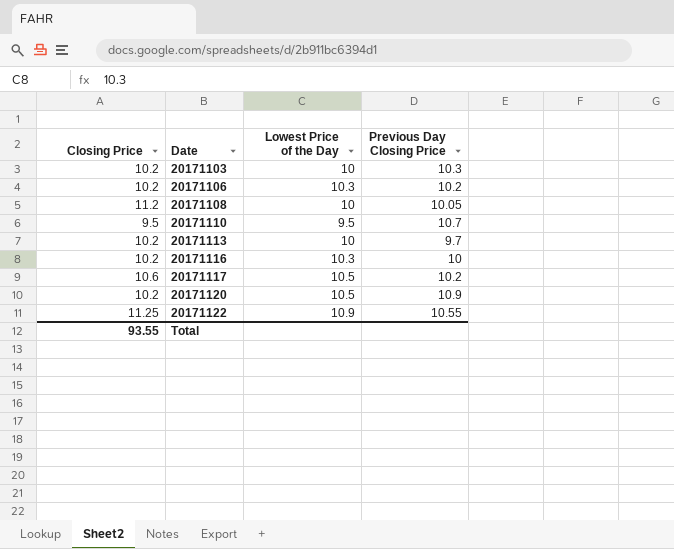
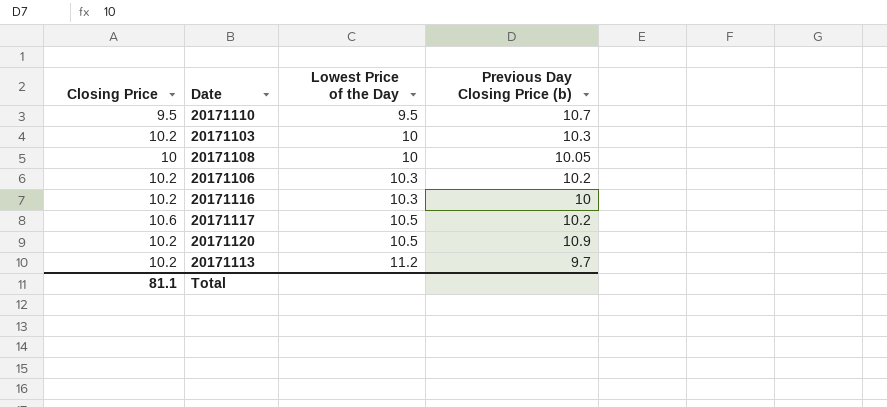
row order: Date ascending -> Lowest Price of the Day ascending
column name: Previous Day Closing Price -> Previous Day Closing Price (b)
row 20171122: 11.25 | 10.9 | 10.55 -> none
20171108 | Closing Price: 11.2 -> 10
20171113 | Lowest Price of the Day: 10 -> 11.2
Total | Closing Price: 93.55 -> 81.1

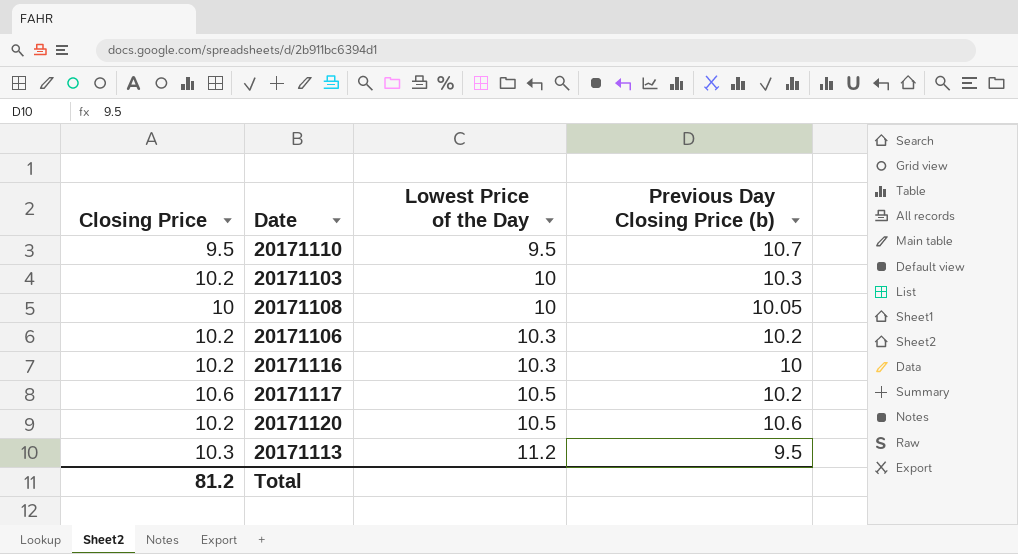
20171120 | Previous Day Closing Price (b): 10.9 -> 10.6
20171113 | Closing Price: 10.2 -> 10.3
20171113 | Previous Day Closing Price (b): 9.7 -> 9.5
Total | Closing Price: 81.1 -> 81.2

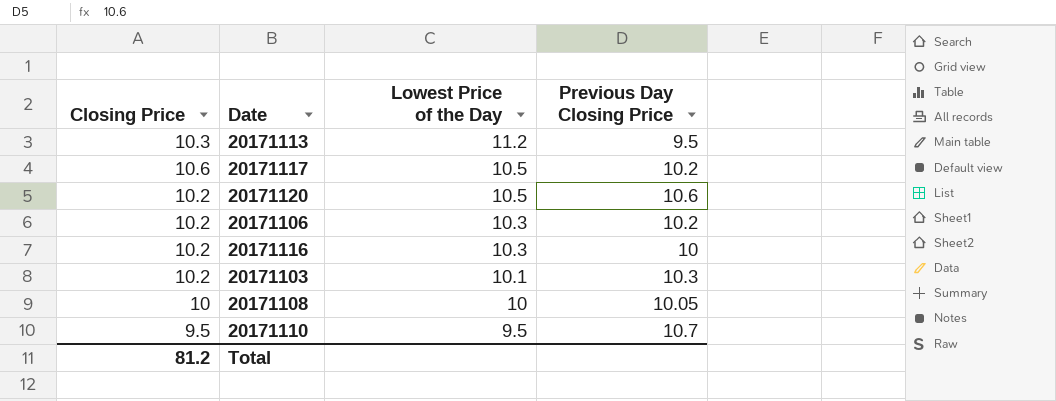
row order: Lowest Price of the Day ascending -> Lowest Price of the Day descending
column name: Previous Day Closing Price (b) -> Previous Day Closing Price
20171103 | Lowest Price of the Day: 10 -> 10.1

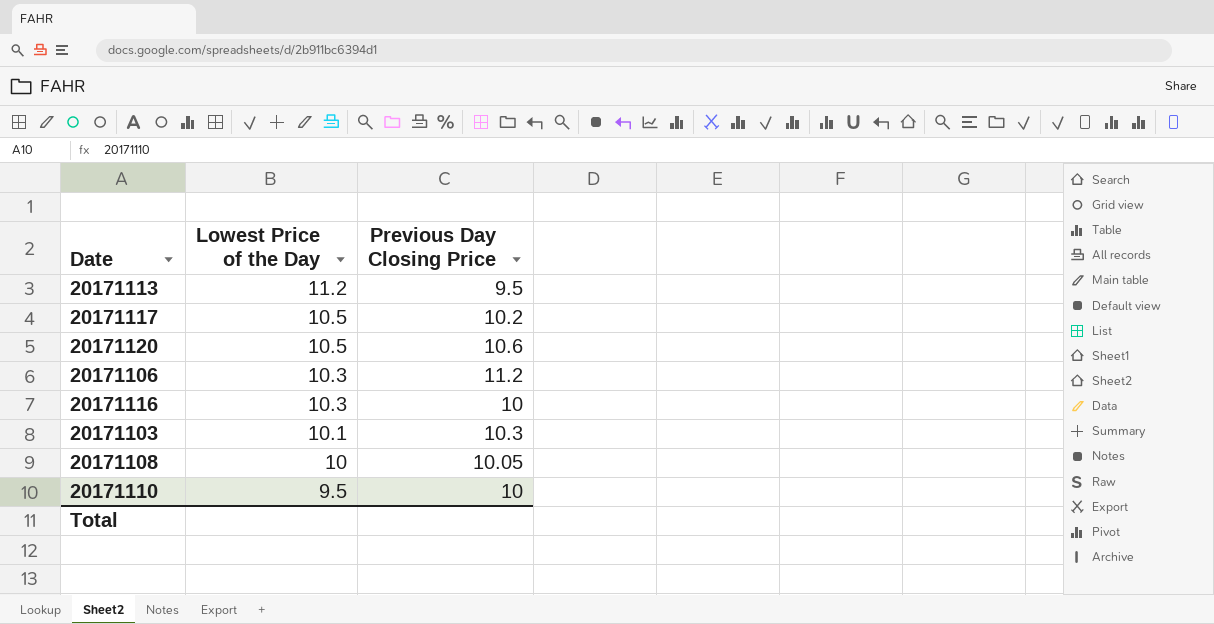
column Closing Price | position: 1 -> none
20171106 | Previous Day Closing Price: 10.2 -> 11.2
20171110 | Previous Day Closing Price: 10.7 -> 10

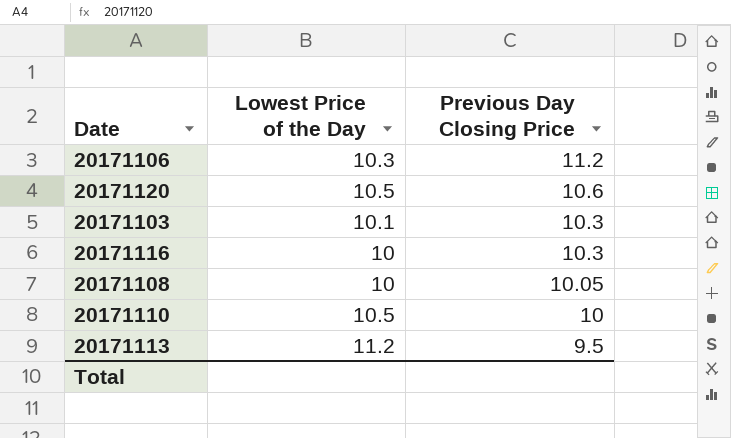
row order: Lowest Price of the Day descending -> Previous Day Closing Price descending
row 20171117: 10.5 | 10.2 -> none
20171116 | Lowest Price of the Day: 10.3 -> 10
20171116 | Previous Day Closing Price: 10 -> 10.3
20171110 | Lowest Price of the Day: 9.5 -> 10.5

